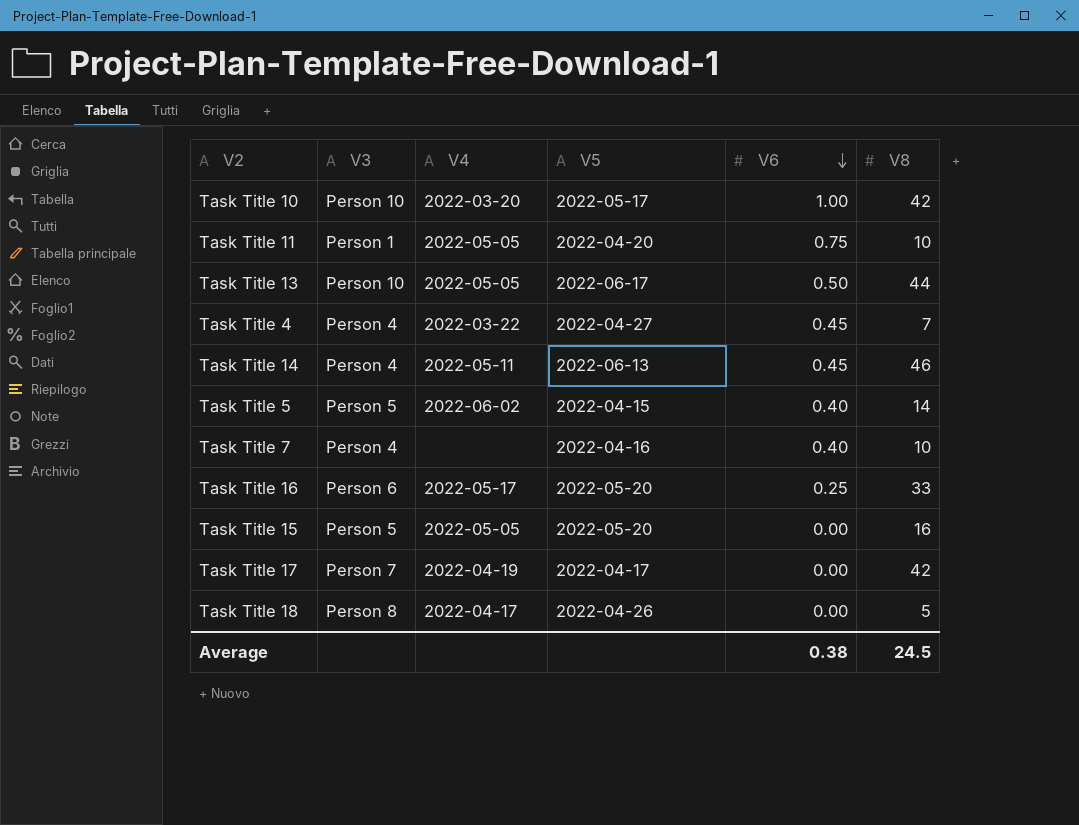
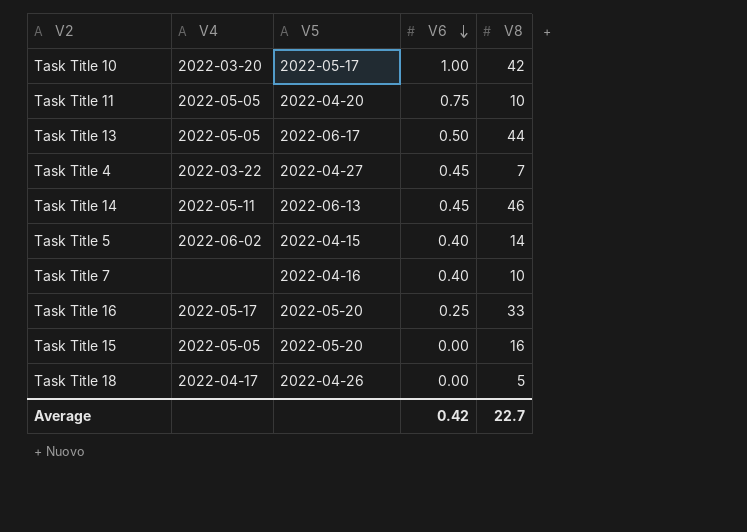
column V3 | position: 2 -> none
row Task Title 17: Person 7 | 2022-04-19 | 2022-04-17 | 0.00 | 42 -> none
Average | V6: 0.38 -> 0.42
Average | V8: 24.5 -> 22.7

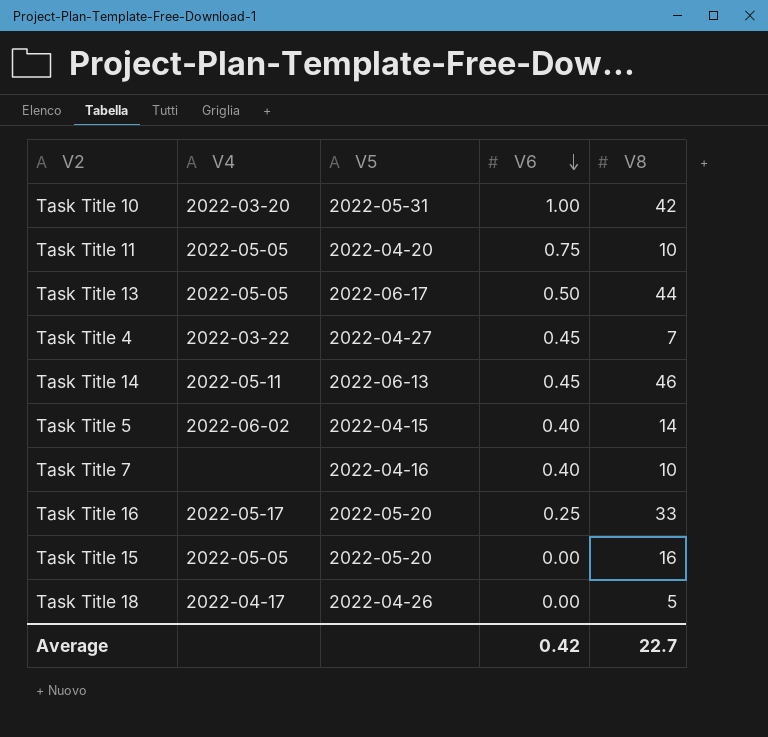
Task Title 10 | V5: 2022-05-17 -> 2022-05-31

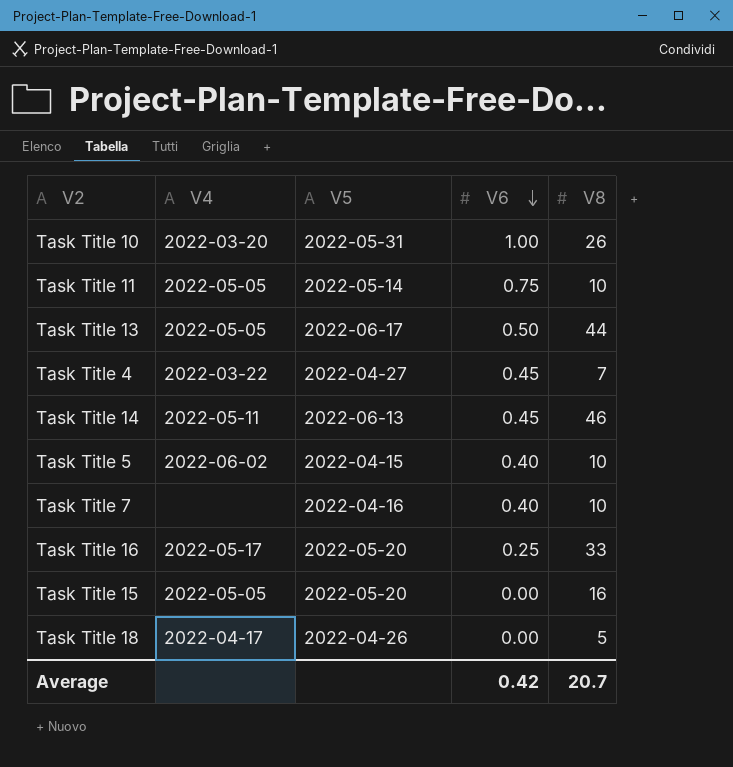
Task Title 10 | V8: 42 -> 26
Task Title 11 | V5: 2022-04-20 -> 2022-05-14
Task Title 5 | V8: 14 -> 10
Average | V8: 22.7 -> 20.7

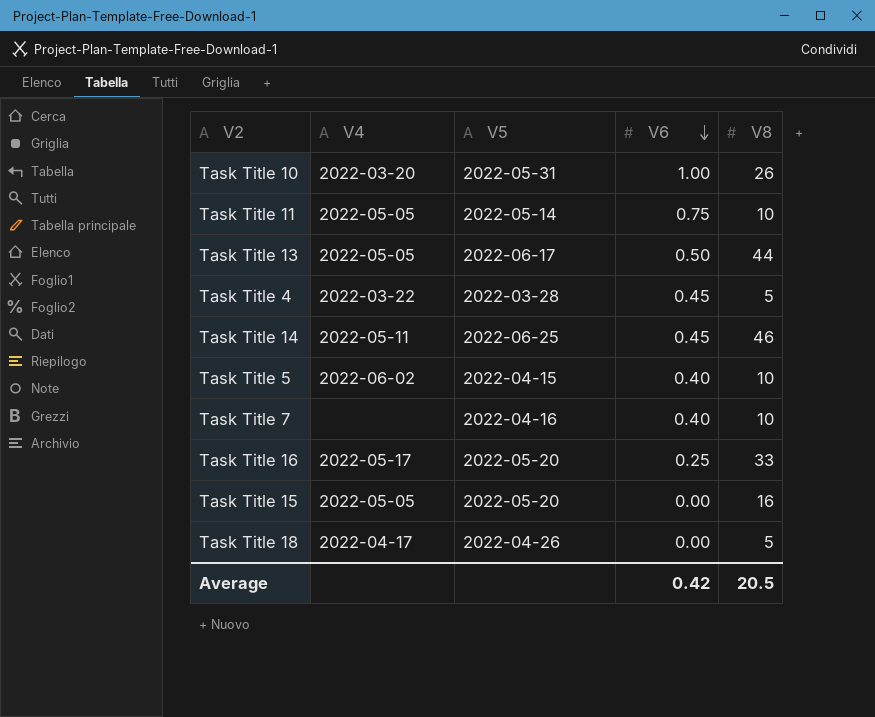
Task Title 4 | V5: 2022-04-27 -> 2022-03-28
Task Title 4 | V8: 7 -> 5
Task Title 14 | V5: 2022-06-13 -> 2022-06-25
Average | V8: 20.7 -> 20.5

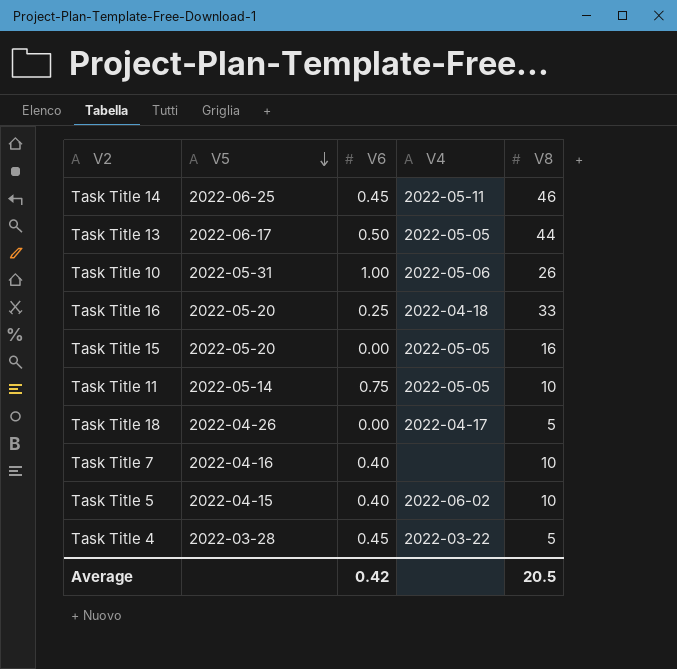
row order: V6 descending -> V5 descending
column V4 | position: 2 -> 4
Task Title 10 | V4: 2022-03-20 -> 2022-05-06
Task Title 16 | V4: 2022-05-17 -> 2022-04-18

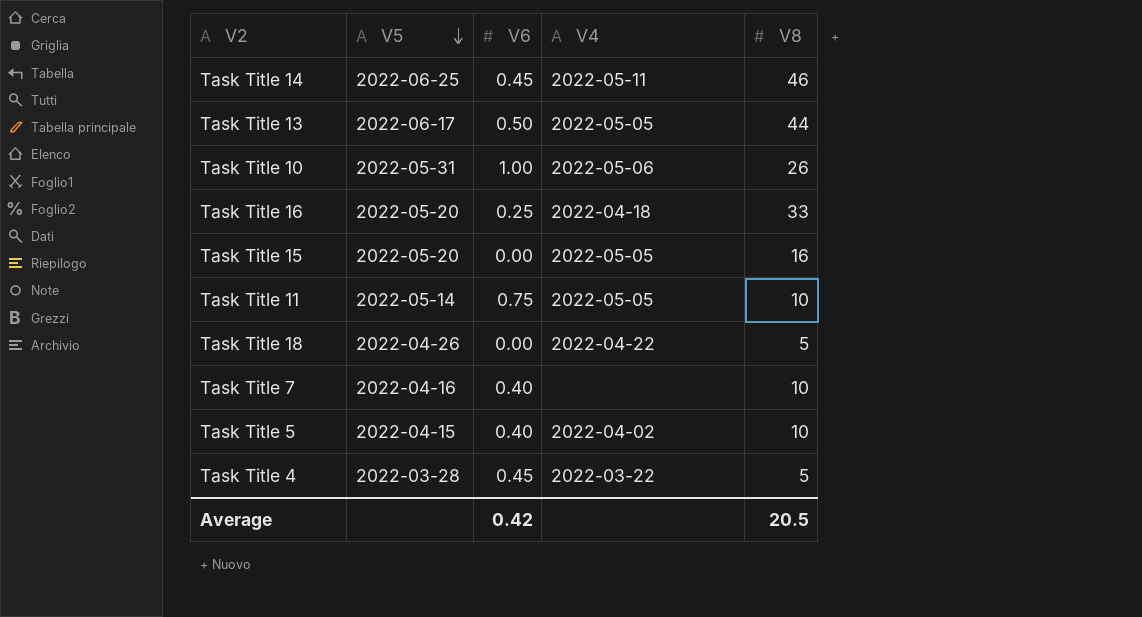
Task Title 18 | V4: 2022-04-17 -> 2022-04-22
Task Title 5 | V4: 2022-06-02 -> 2022-04-02

